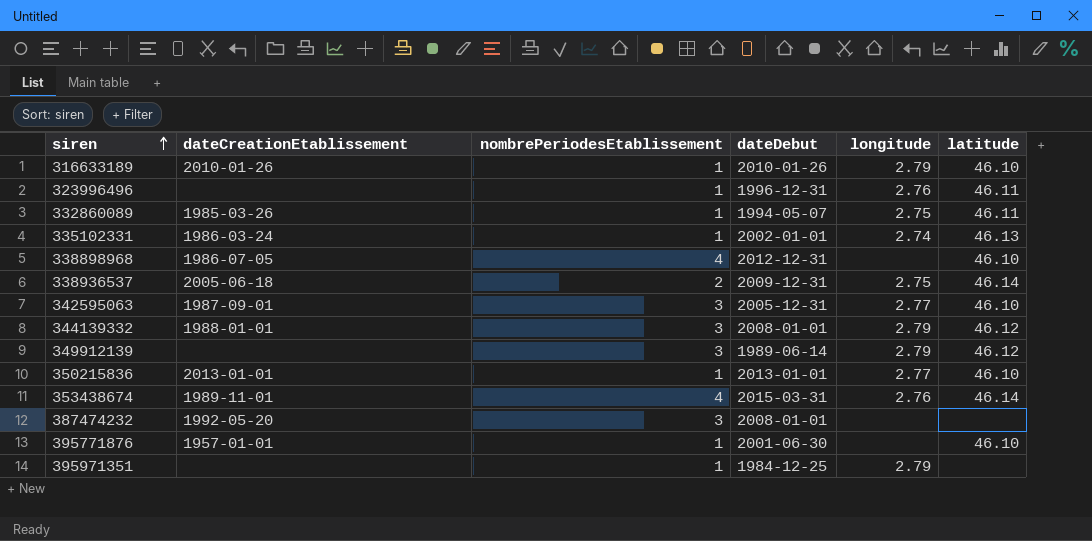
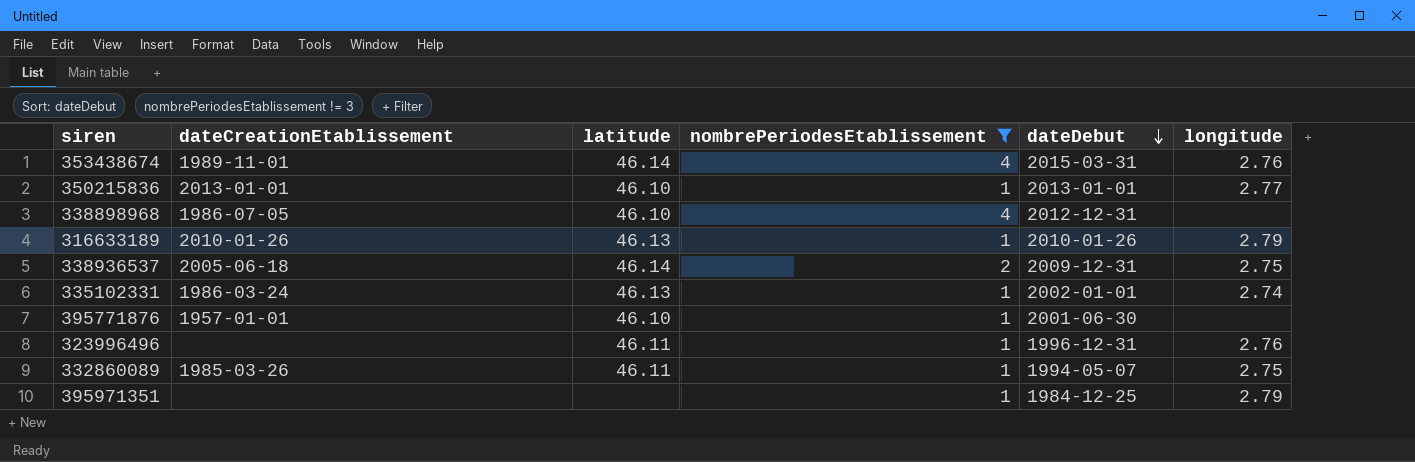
filter: none -> nombrePeriodesEtablissement != 3
row order: siren ascending -> dateDebut descending
column latitude | position: 6 -> 3
316633189 | latitude: 46.10 -> 46.13

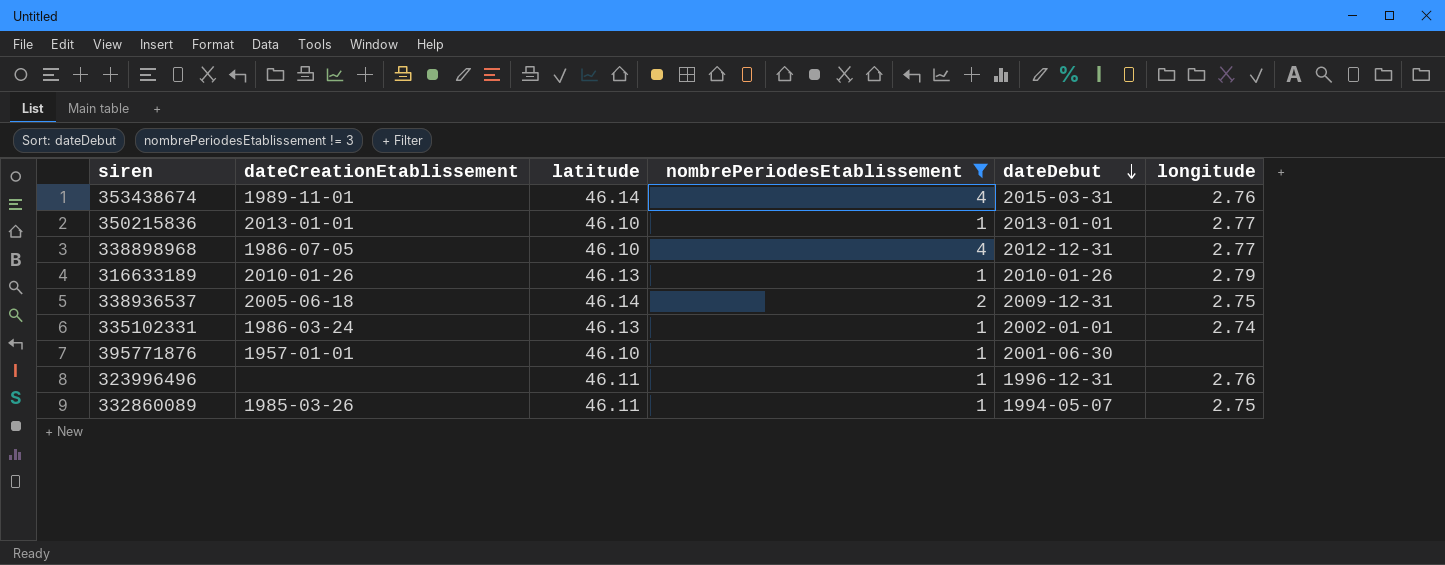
row 395971351: none | none | 1 | 1984-12-25 | 2.79 -> none
338898968 | longitude: none -> 2.77

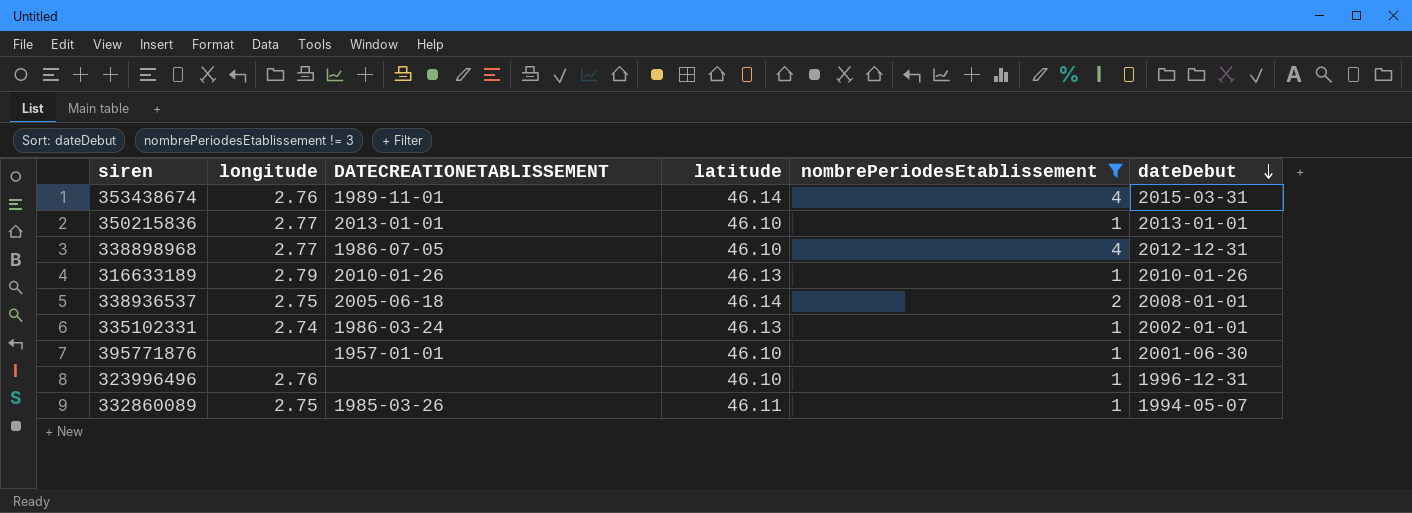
column longitude | position: 6 -> 2
column name: dateCreationEtablissement -> DATECREATIONETABLISSEMENT
338936537 | dateDebut: 2009-12-31 -> 2008-01-01
323996496 | latitude: 46.11 -> 46.10

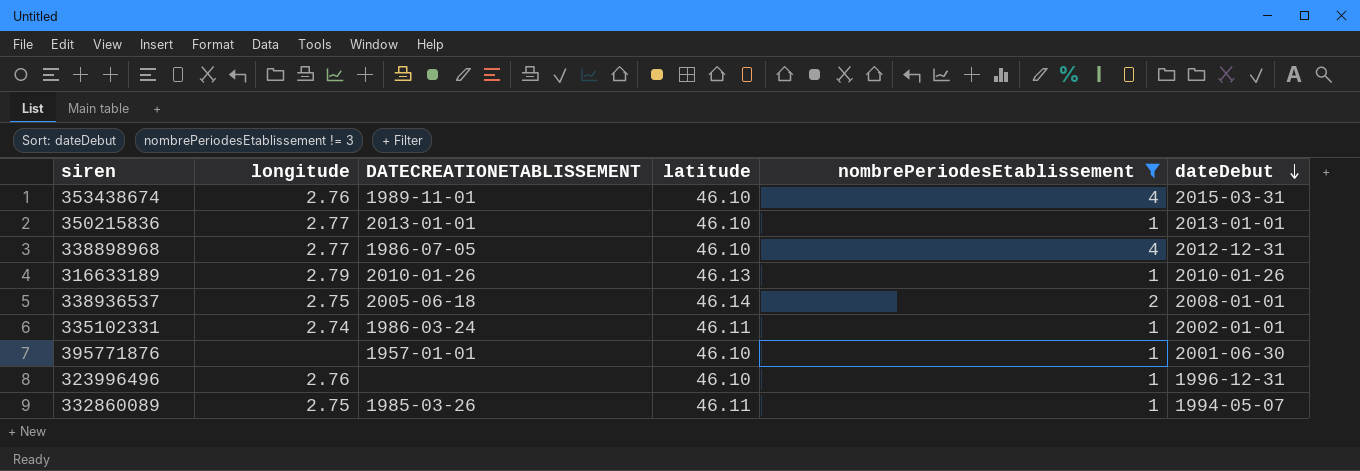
353438674 | latitude: 46.14 -> 46.10
335102331 | latitude: 46.13 -> 46.11

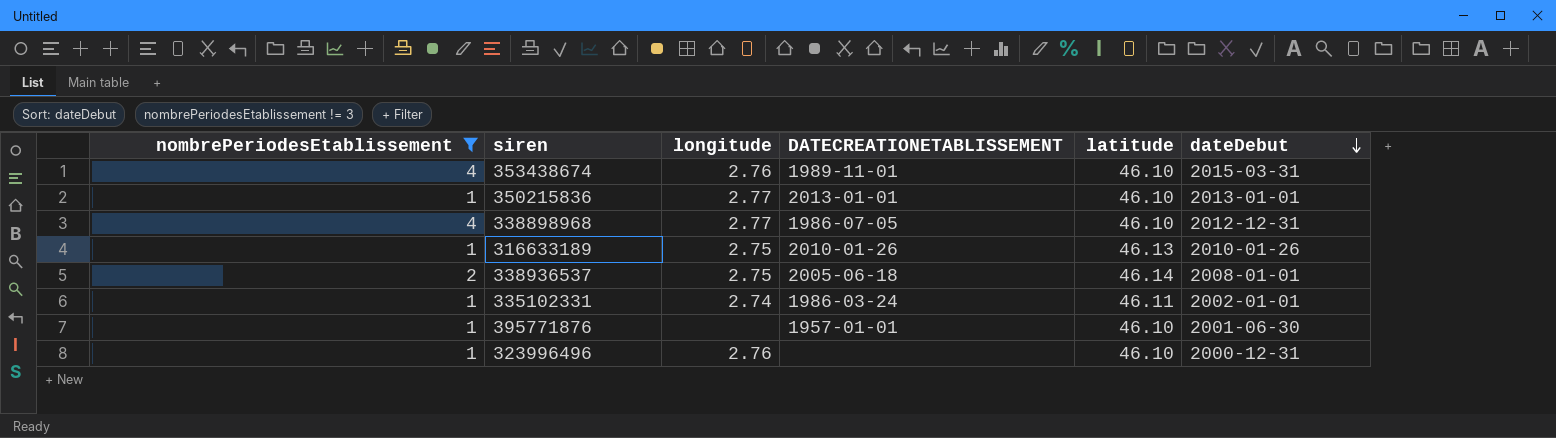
column nombrePeriodesEtablissement | position: 5 -> 1
row 332860089: 2.75 | 1985-03-26 | 46.11 | 1 | 1994-05-07 -> none
316633189 | longitude: 2.79 -> 2.75
323996496 | dateDebut: 1996-12-31 -> 2000-12-31

